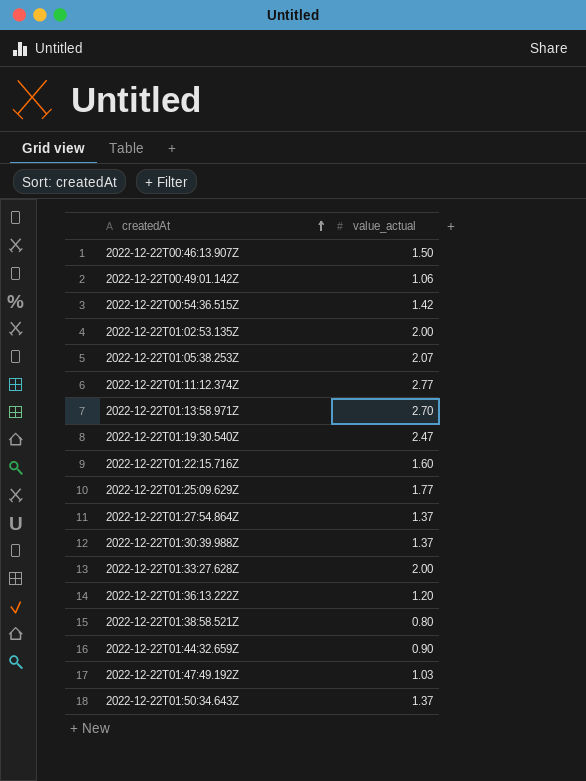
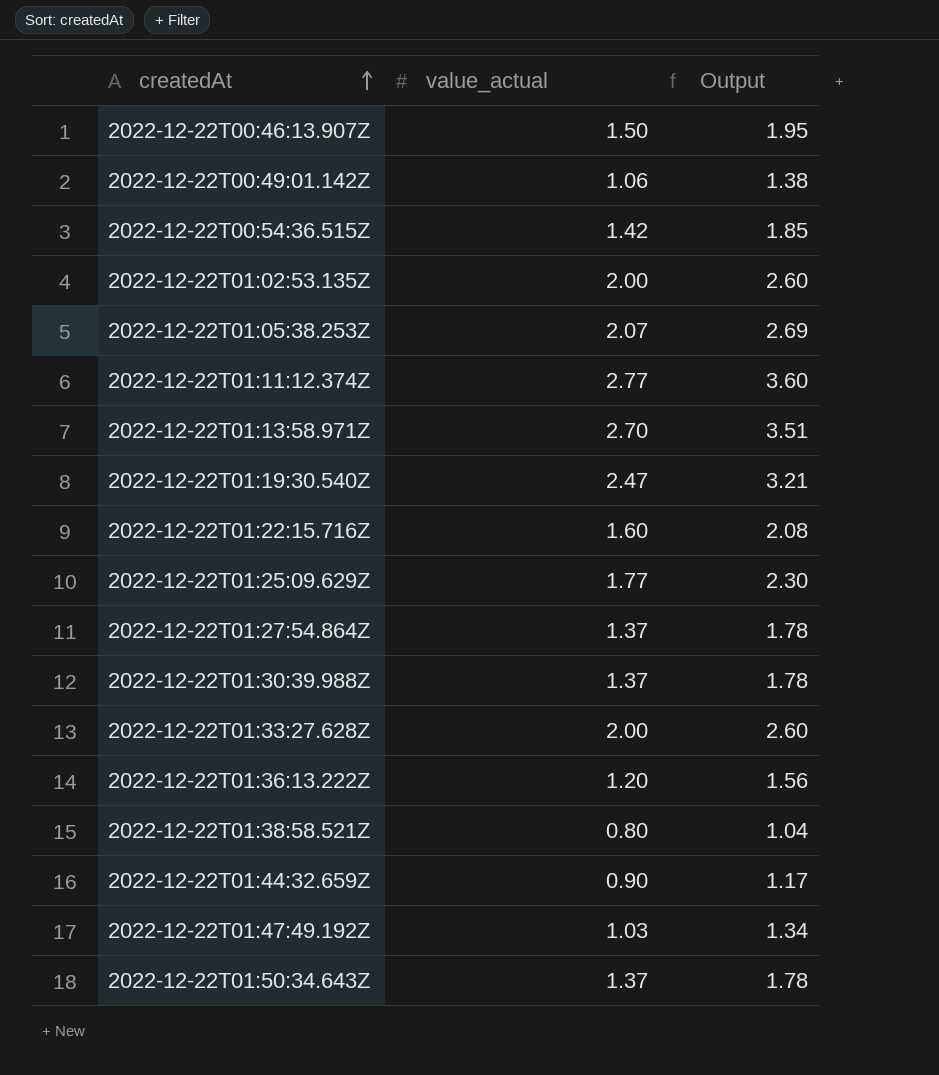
column Output | formula: none -> [value_actual] * 1.3

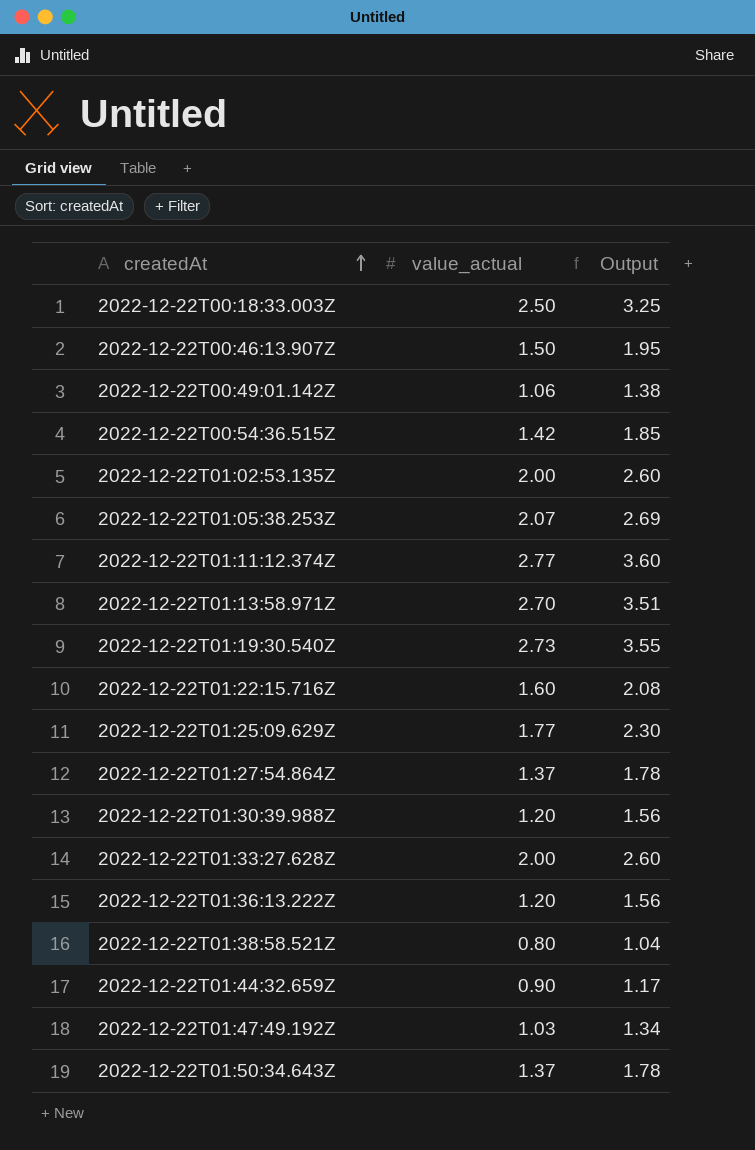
row 2022-12-22T00:18:33.003Z: none -> 2.50 | 3.25
2022-12-22T01:19:30.540Z | value_actual: 2.47 -> 2.73
2022-12-22T01:19:30.540Z | Output: 3.21 -> 3.55
2022-12-22T01:30:39.988Z | value_actual: 1.37 -> 1.20
2022-12-22T01:30:39.988Z | Output: 1.78 -> 1.56

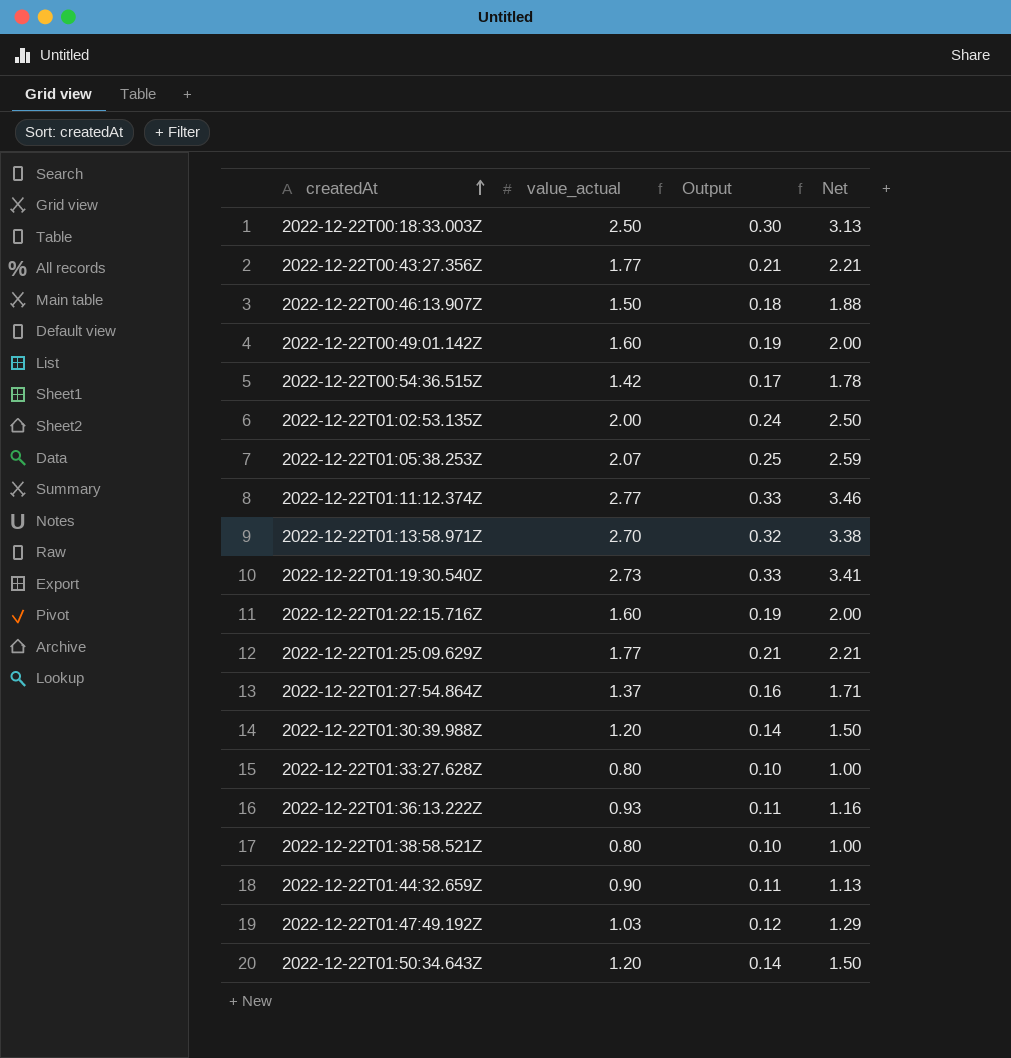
column Output | formula: [value_actual] * 1.3 -> [value_actual] * 0.12
column Net | formula: none -> [value_actual] * 1.25
row 2022-12-22T00:43:27.356Z: none -> 1.77 | 0.21 | 2.21
2022-12-22T00:49:01.142Z | value_actual: 1.06 -> 1.60
2022-12-22T01:33:27.628Z | value_actual: 2.00 -> 0.80
2022-12-22T01:36:13.222Z | value_actual: 1.20 -> 0.93
2022-12-22T01:50:34.643Z | value_actual: 1.37 -> 1.20

